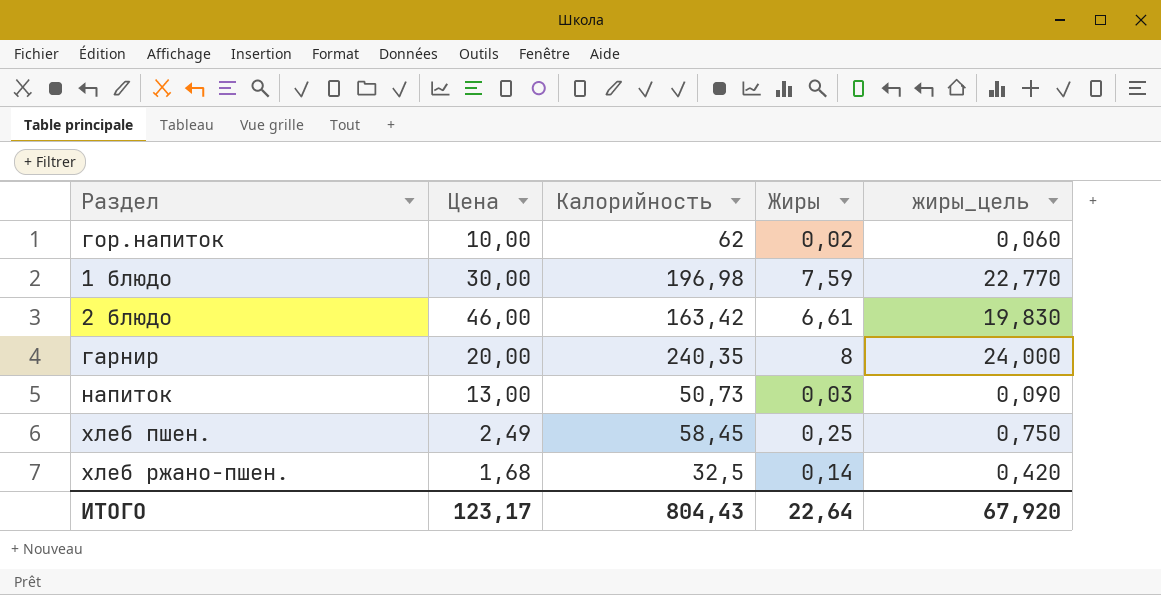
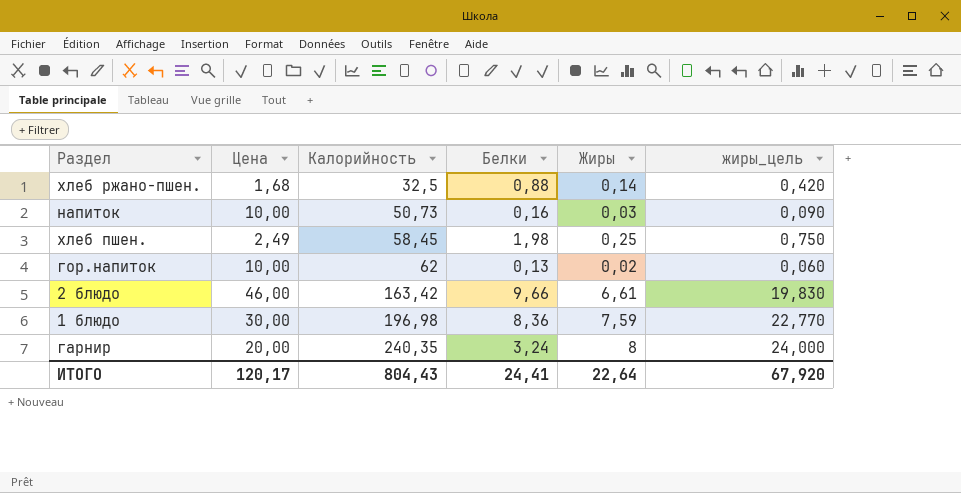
row order: none -> Калорийность ascending
column Белки | position: none -> 4
напиток | Цена: 13,00 -> 10,00
ИТОГО | Цена: 123,17 -> 120,17

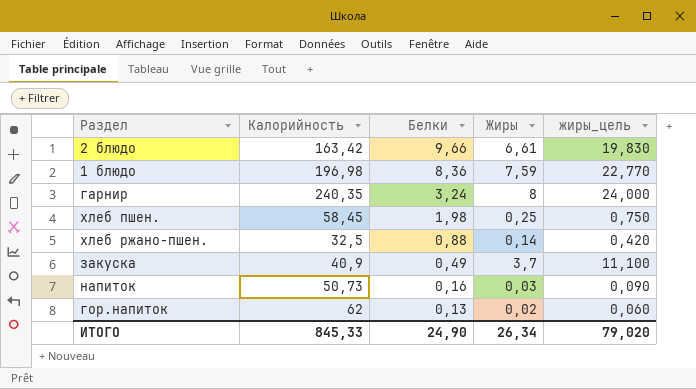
row order: Калорийность ascending -> Белки descending
column Цена | position: 2 -> none
row закуска: none -> 40,9 | 0,49 | 3,7 | 11,100
ИТОГО | Калорийность: 804,43 -> 845,33
ИТОГО | Белки: 24,41 -> 24,90
ИТОГО | Жиры: 22,64 -> 26,34
ИТОГО | жиры_цель: 67,920 -> 79,020

